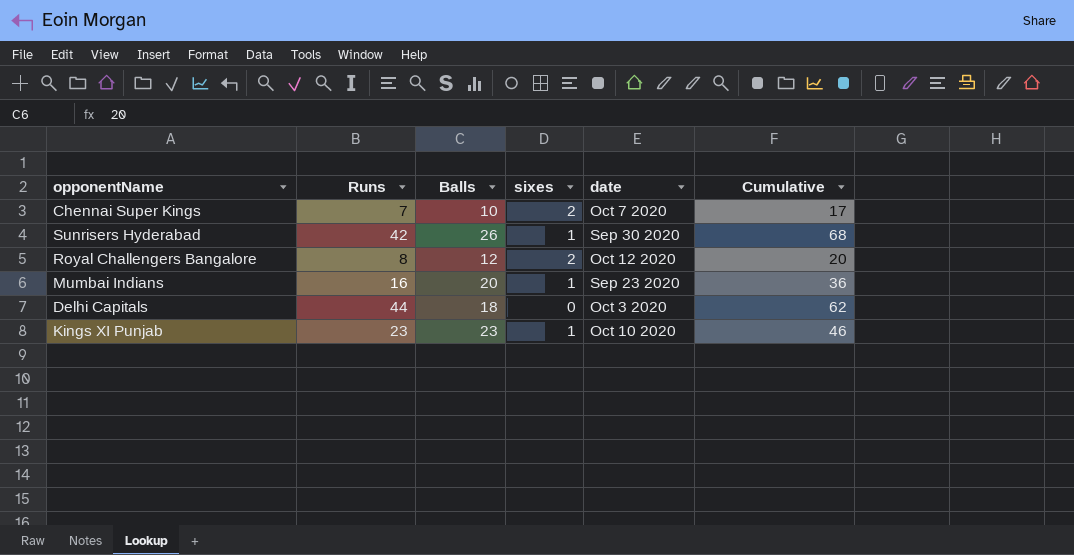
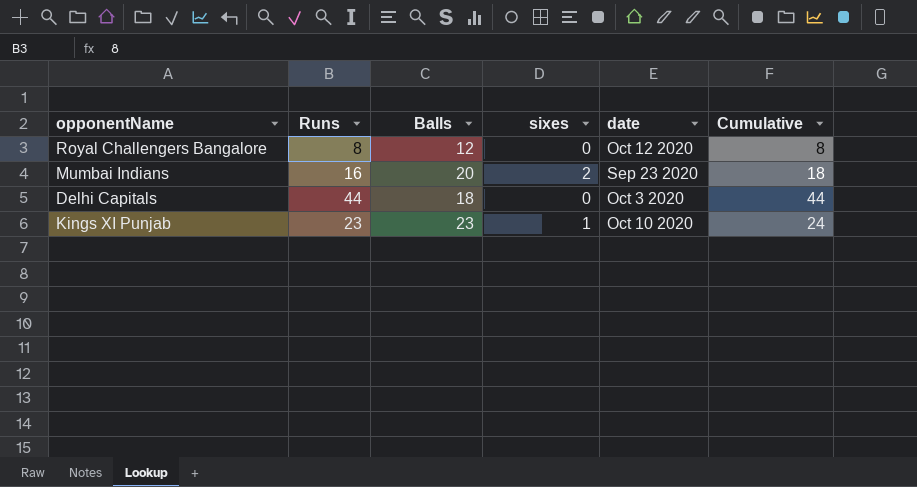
column Cumulative | formula: [Runs] + [Balls] -> [Runs] + [sixes]
row Chennai Super Kings: 7 | 10 | 2 | Oct 7 2020 | 17 -> none
row Sunrisers Hyderabad: 42 | 26 | 1 | Sep 30 2020 | 68 -> none
Royal Challengers Bangalore | sixes: 2 -> 0
Mumbai Indians | sixes: 1 -> 2

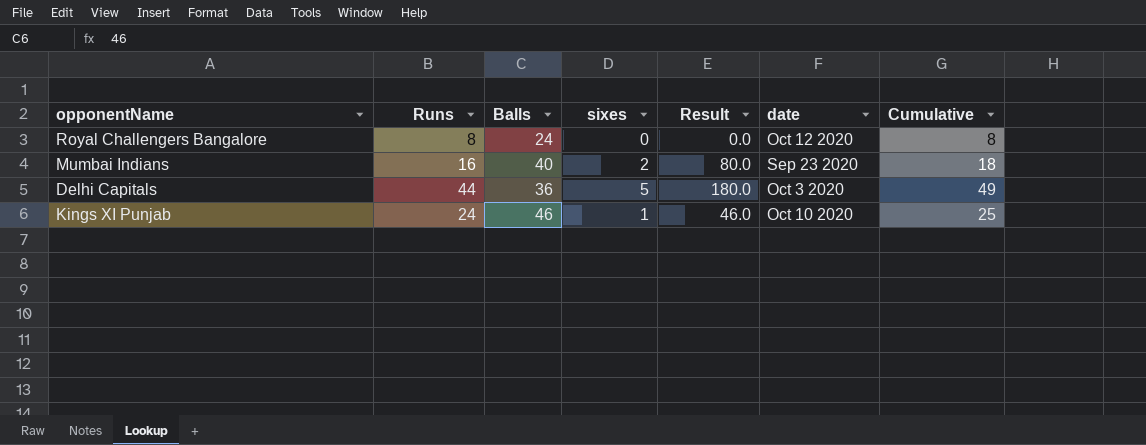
column Result | formula: none -> [Balls] * [sixes]
Royal Challengers Bangalore | Balls: 12 -> 24
Mumbai Indians | Balls: 20 -> 40
Delhi Capitals | Balls: 18 -> 36
Delhi Capitals | sixes: 0 -> 5
Delhi Capitals | Cumulative: 44 -> 49
Kings XI Punjab | Runs: 23 -> 24
Kings XI Punjab | Balls: 23 -> 46
Kings XI Punjab | Cumulative: 24 -> 25

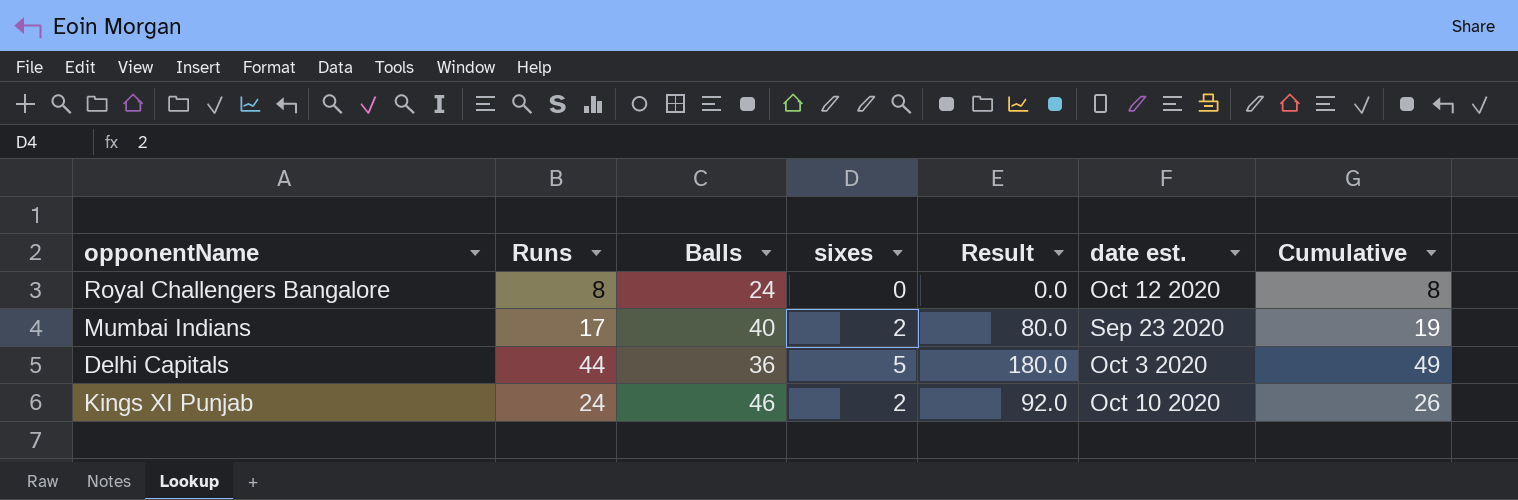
column name: date -> date est.
Mumbai Indians | Runs: 16 -> 17
Mumbai Indians | Cumulative: 18 -> 19
Kings XI Punjab | sixes: 1 -> 2
Kings XI Punjab | Result: 46.0 -> 92.0
Kings XI Punjab | Cumulative: 25 -> 26

